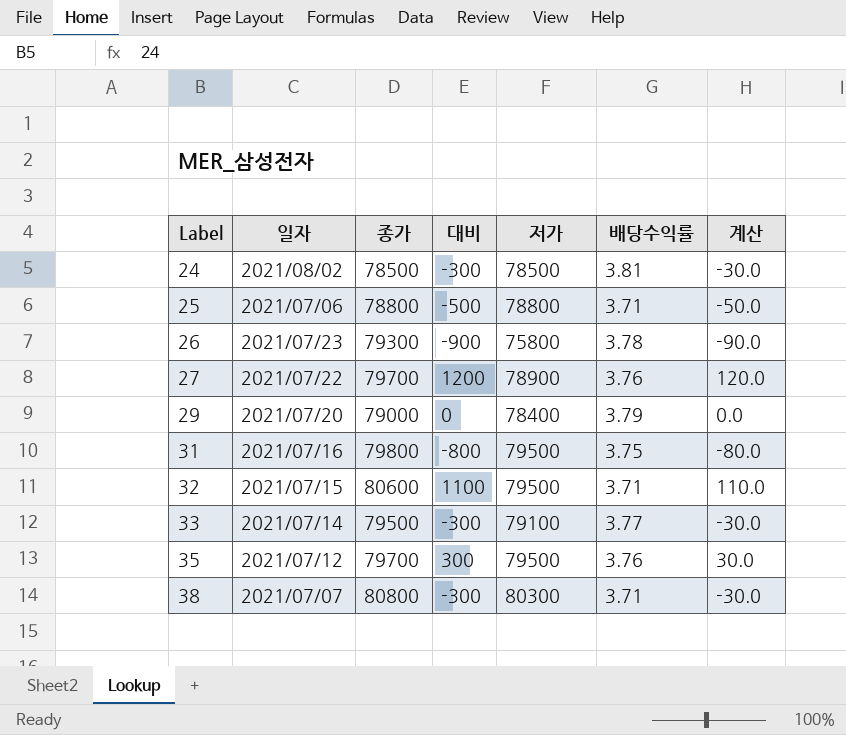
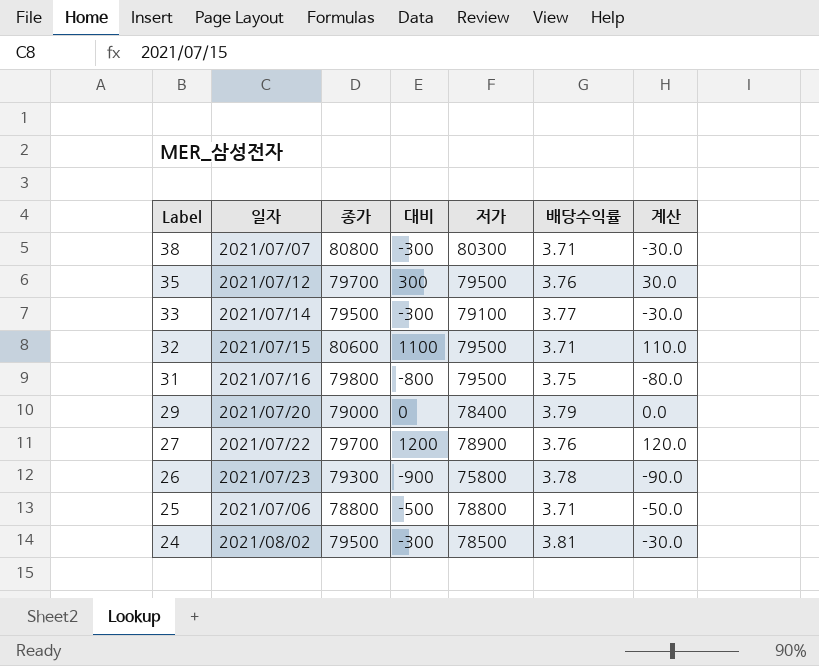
row order: Label ascending -> Label descending
24 | 종가: 78500 -> 79500

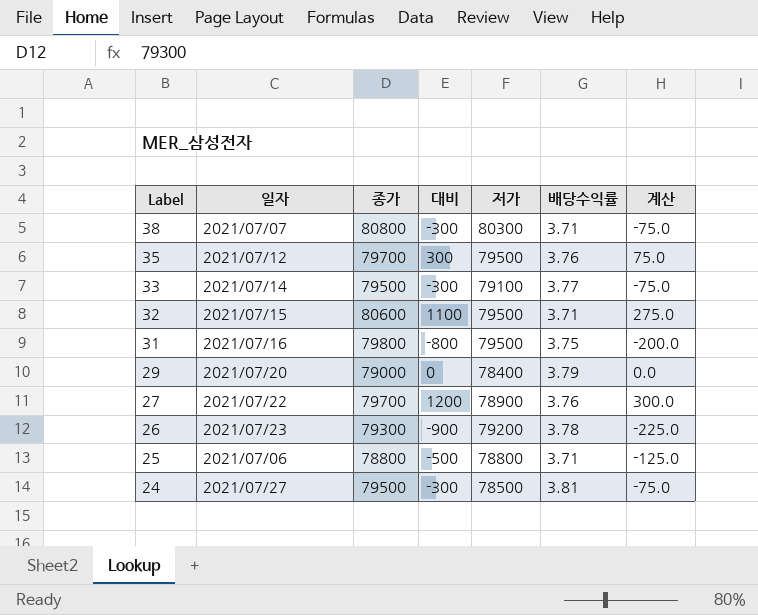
column 계산 | formula: [대비] * 0.1 -> [대비] * 0.25
26 | 저가: 75800 -> 79200
24 | 일자: 2021/08/02 -> 2021/07/27

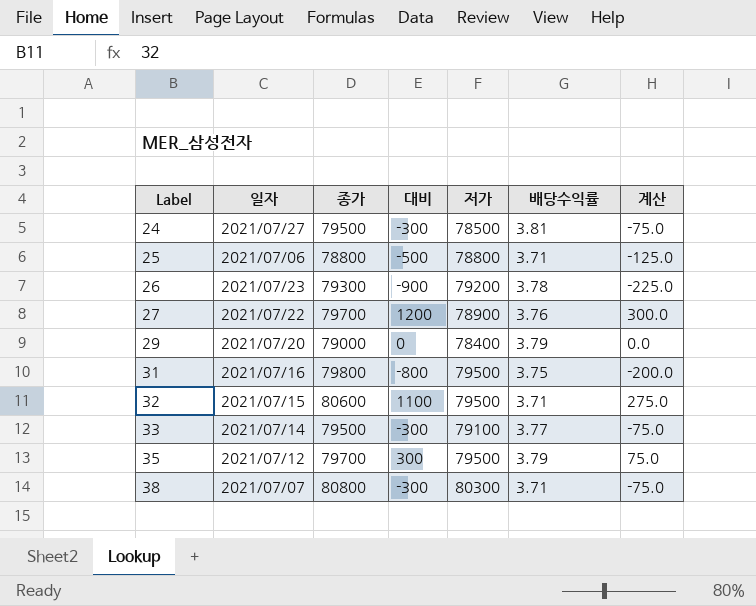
row order: Label descending -> Label ascending
35 | 배당수익률: 3.76 -> 3.79

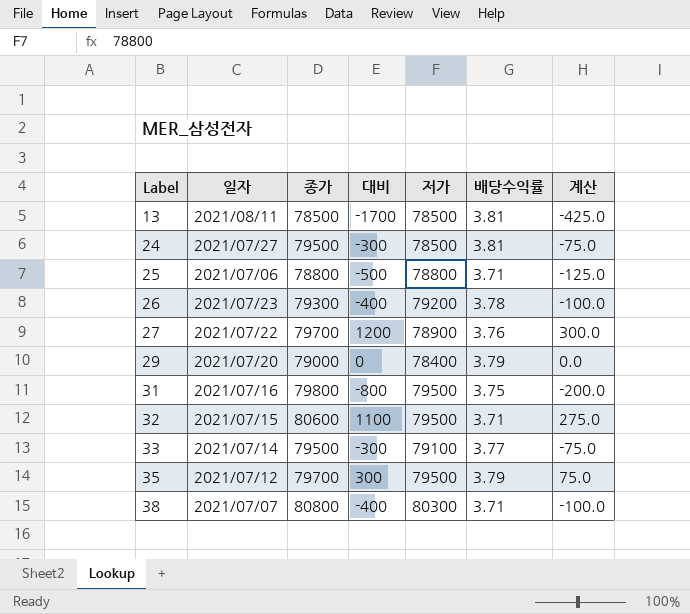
row 13: none -> 2021/08/11 | 78500 | -1700 | 78500 | 3.81 | -425.0
26 | 대비: -900 -> -400
26 | 계산: -225.0 -> -100.0
38 | 대비: -300 -> -400
38 | 계산: -75.0 -> -100.0

